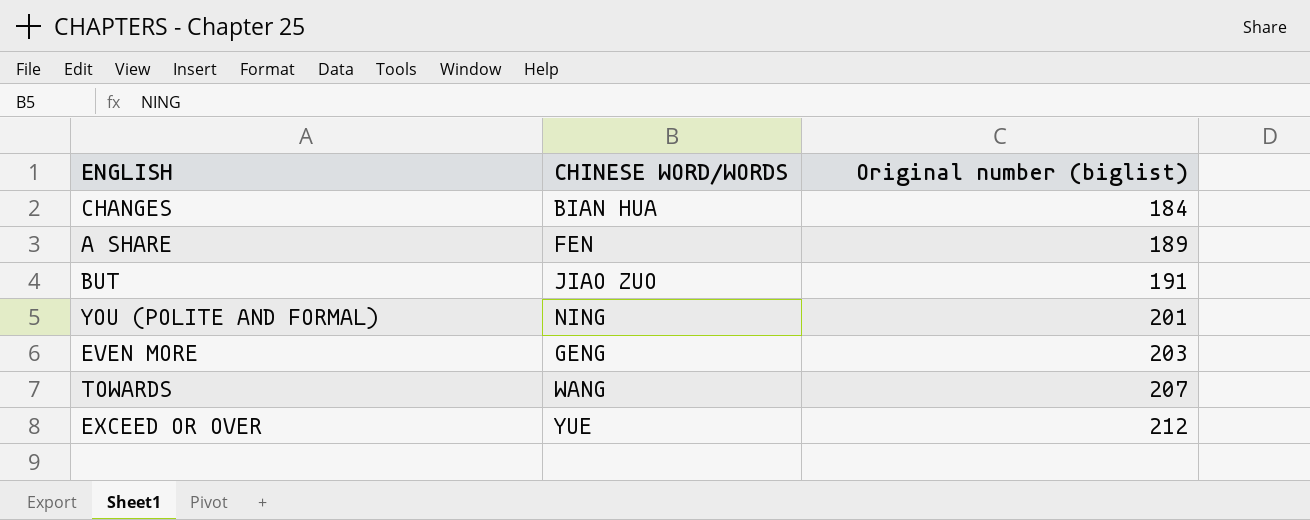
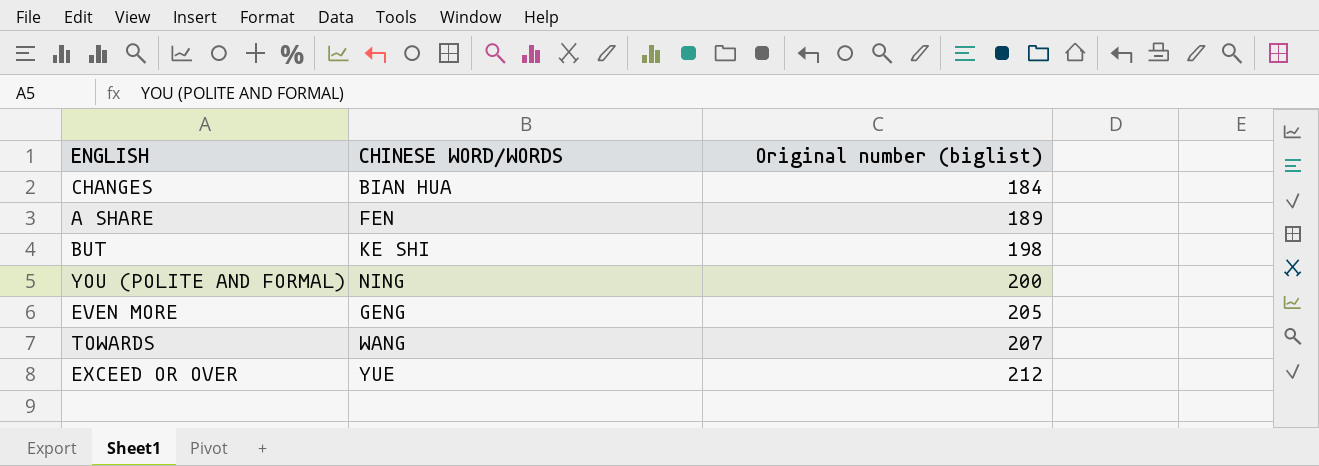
BUT | CHINESE WORD/WORDS: JIAO ZUO -> KE SHI
BUT | Original number (biglist): 191 -> 198
YOU (POLITE AND FORMAL) | Original number (biglist): 201 -> 200
EVEN MORE | Original number (biglist): 203 -> 205

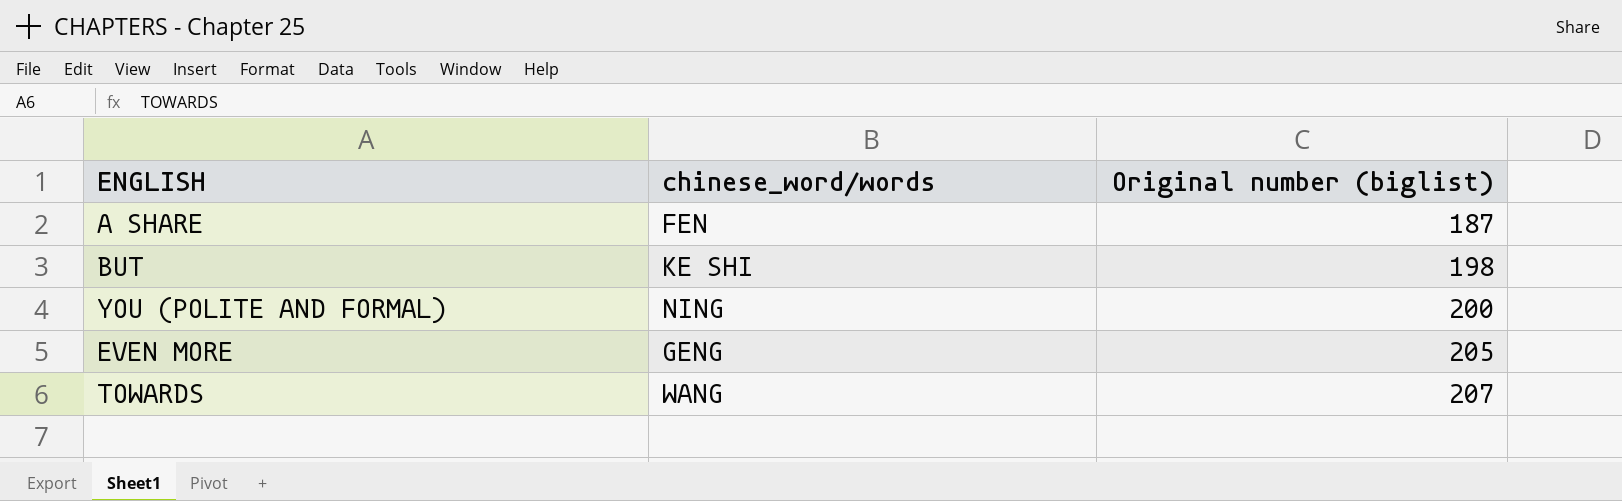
column name: CHINESE WORD/WORDS -> chinese_word/words
row CHANGES: BIAN HUA | 184 -> none
row EXCEED OR OVER: YUE | 212 -> none
A SHARE | Original number (biglist): 189 -> 187

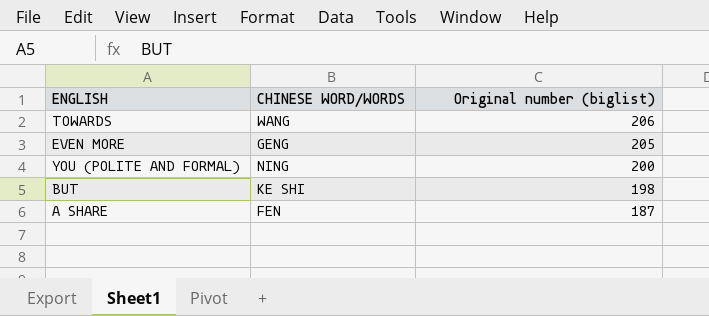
row order: Original number (biglist) ascending -> Original number (biglist) descending
column name: chinese_word/words -> CHINESE WORD/WORDS
TOWARDS | Original number (biglist): 207 -> 206

